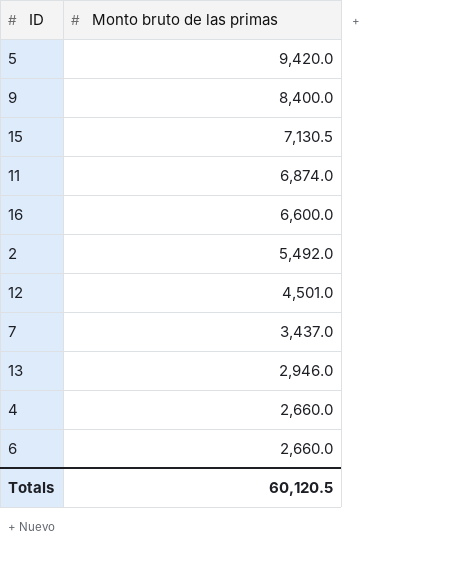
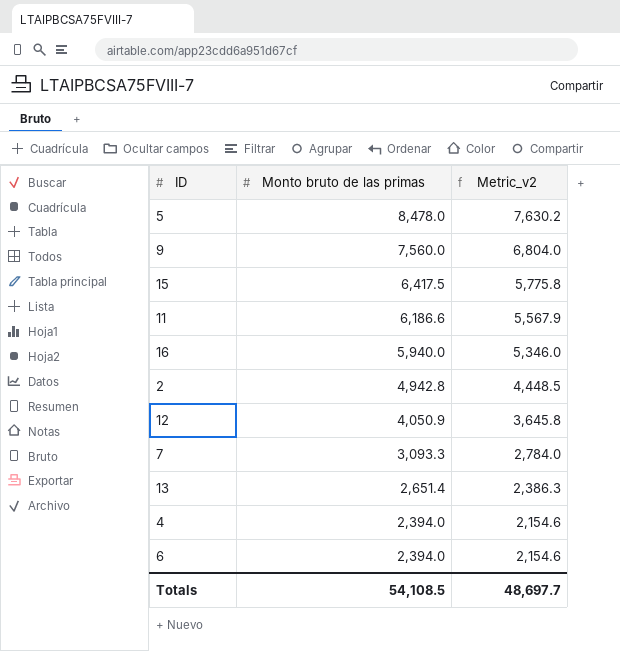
column Metric_v2 | formula: none -> [Monto bruto de las primas] * 0.9
5 | Monto bruto de las primas: 9,420.0 -> 8,478.0
9 | Monto bruto de las primas: 8,400.0 -> 7,560.0
15 | Monto bruto de las primas: 7,130.5 -> 6,417.5
11 | Monto bruto de las primas: 6,874.0 -> 6,186.6
16 | Monto bruto de las primas: 6,600.0 -> 5,940.0
2 | Monto bruto de las primas: 5,492.0 -> 4,942.8
12 | Monto bruto de las primas: 4,501.0 -> 4,050.9
7 | Monto bruto de las primas: 3,437.0 -> 3,093.3
13 | Monto bruto de las primas: 2,946.0 -> 2,651.4
4 | Monto bruto de las primas: 2,660.0 -> 2,394.0
6 | Monto bruto de las primas: 2,660.0 -> 2,394.0
Totals | Monto bruto de las primas: 60,120.5 -> 54,108.5

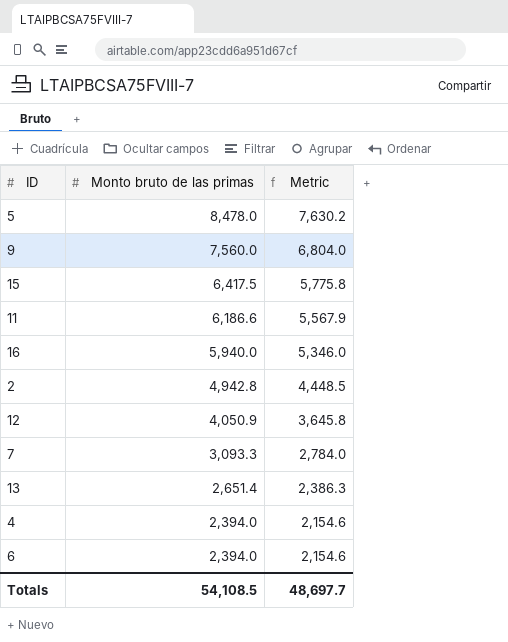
column name: Metric_v2 -> Metric

